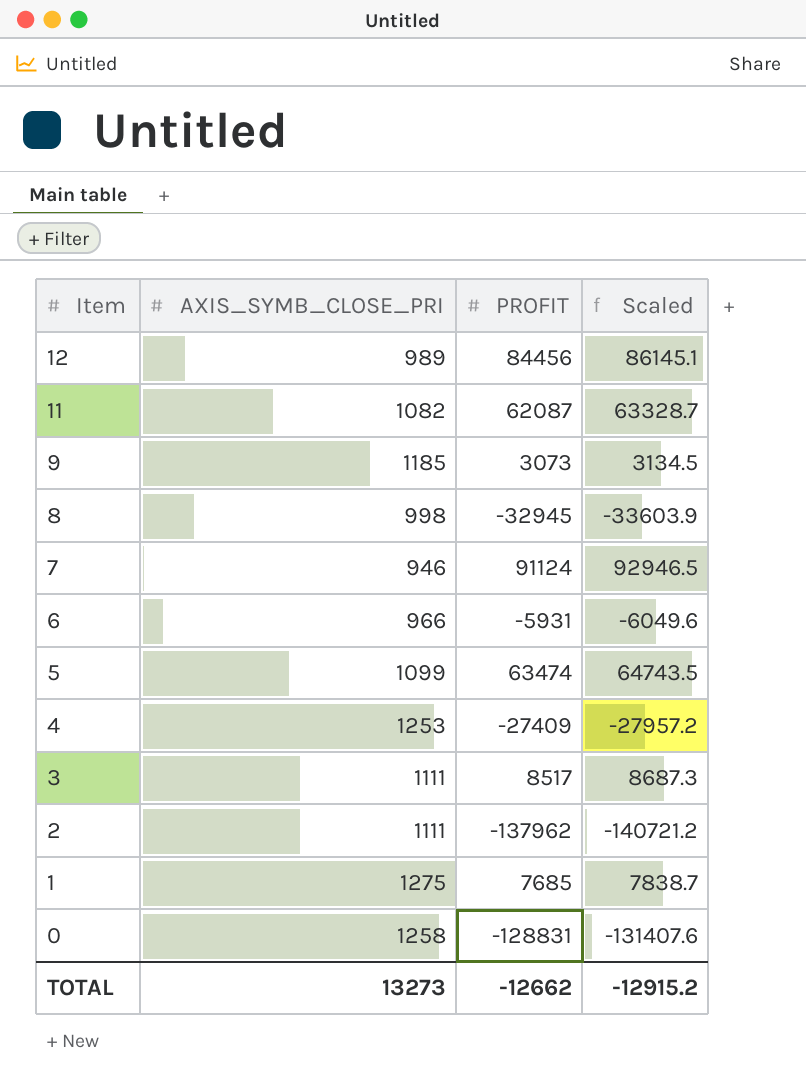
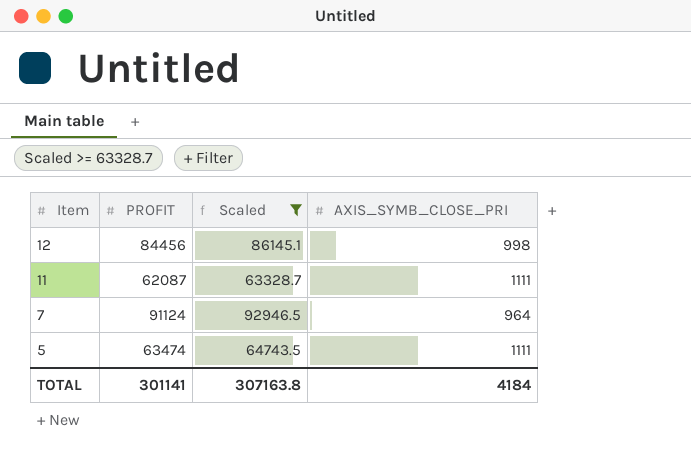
filter: none -> Scaled >= 63328.7
column AXIS_SYMB_CLOSE_PRI | position: 2 -> 4
12 | AXIS_SYMB_CLOSE_PRI: 989 -> 998
11 | AXIS_SYMB_CLOSE_PRI: 1082 -> 1111
7 | AXIS_SYMB_CLOSE_PRI: 946 -> 964
5 | AXIS_SYMB_CLOSE_PRI: 1099 -> 1111
TOTAL | PROFIT: -12662 -> 301141
TOTAL | Scaled: -12915.2 -> 307163.8
TOTAL | AXIS_SYMB_CLOSE_PRI: 13273 -> 4184

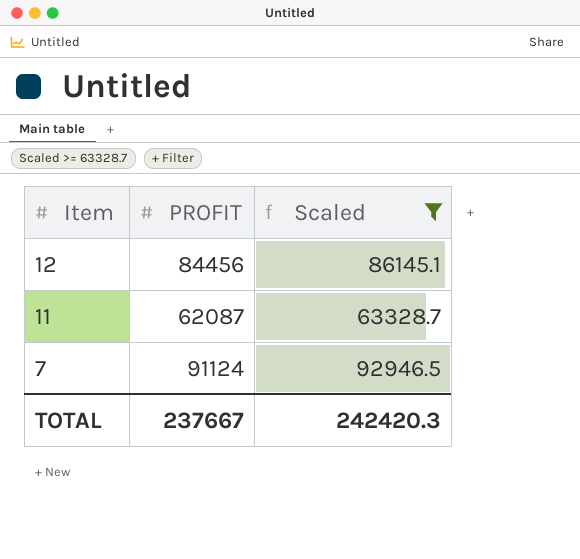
column AXIS_SYMB_CLOSE_PRI | position: 4 -> none
row 5: 63474 | 64743.5 | 1111 -> none
TOTAL | PROFIT: 301141 -> 237667
TOTAL | Scaled: 307163.8 -> 242420.3

